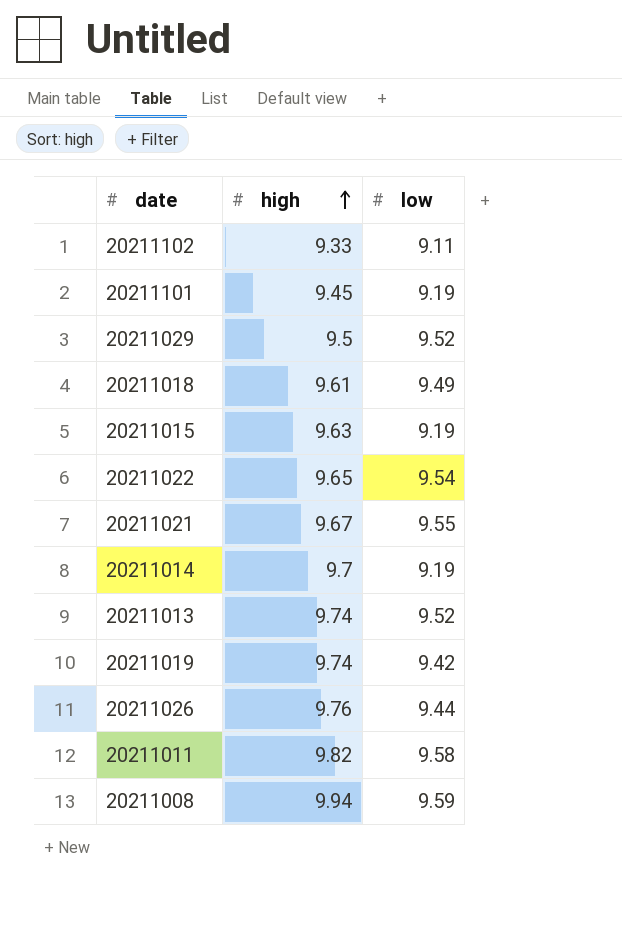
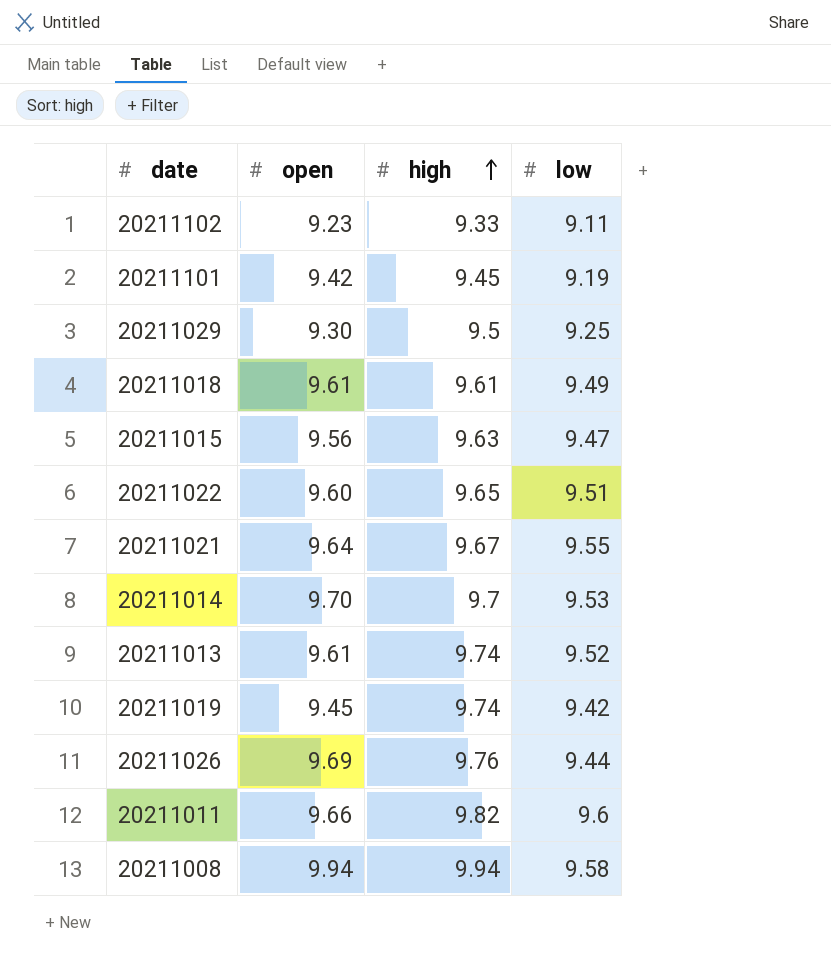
column open | position: none -> 2
20211029 | low: 9.52 -> 9.25
20211015 | low: 9.19 -> 9.47
20211022 | low: 9.54 -> 9.51
20211014 | low: 9.19 -> 9.53
20211011 | low: 9.58 -> 9.6
20211008 | low: 9.59 -> 9.58

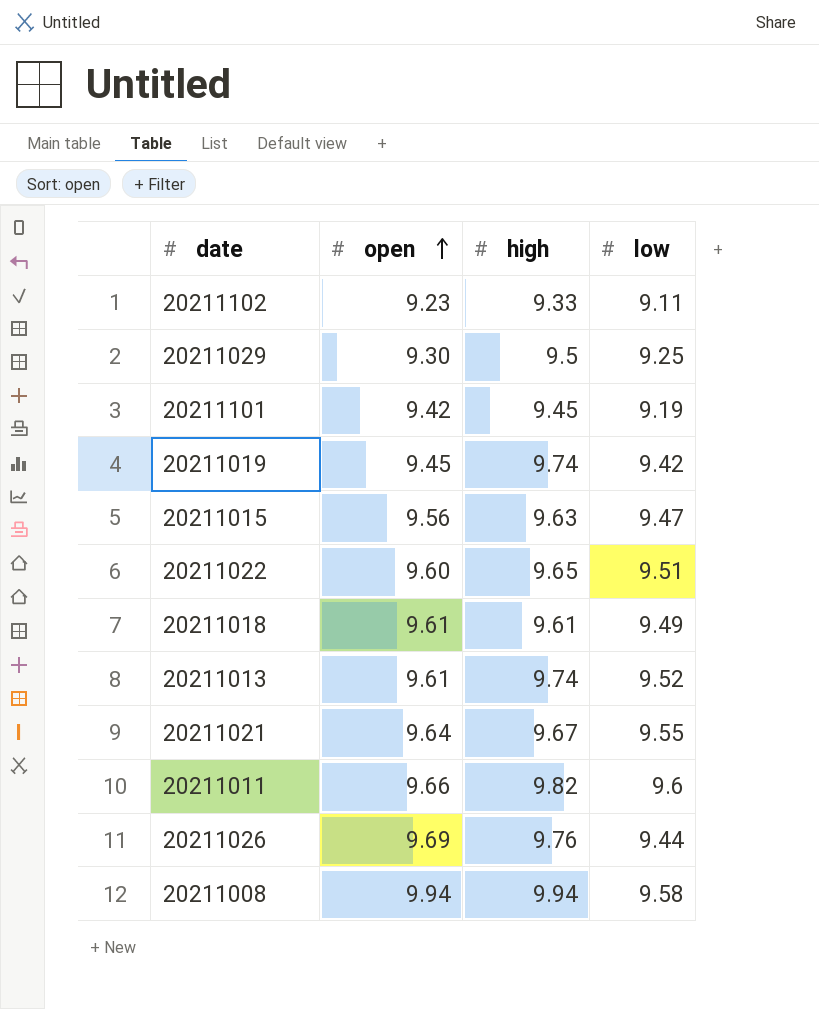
row order: high ascending -> open ascending
row 20211014: 9.70 | 9.7 | 9.53 -> none

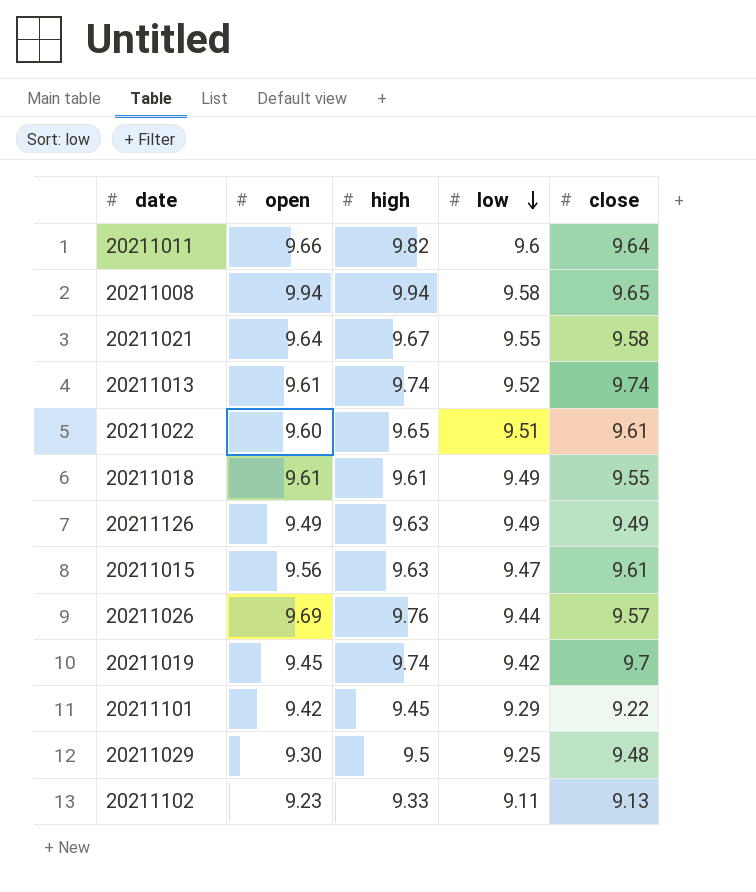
row order: open ascending -> low descending
column close | position: none -> 5
row 20211126: none -> 9.49 | 9.63 | 9.49 | 9.49
20211101 | low: 9.19 -> 9.29

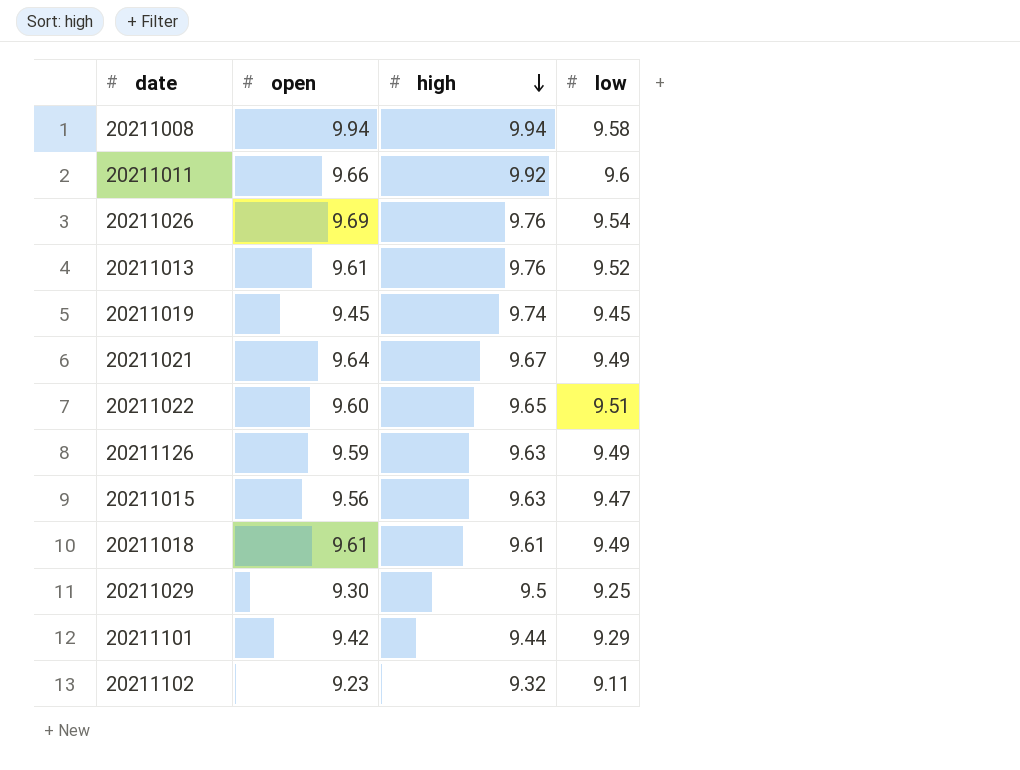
row order: low descending -> high descending
column close | position: 5 -> none
20211011 | high: 9.82 -> 9.92
20211026 | low: 9.44 -> 9.54
20211013 | high: 9.74 -> 9.76
20211019 | low: 9.42 -> 9.45
20211021 | low: 9.55 -> 9.49
20211126 | open: 9.49 -> 9.59
20211101 | high: 9.45 -> 9.44
20211102 | high: 9.33 -> 9.32

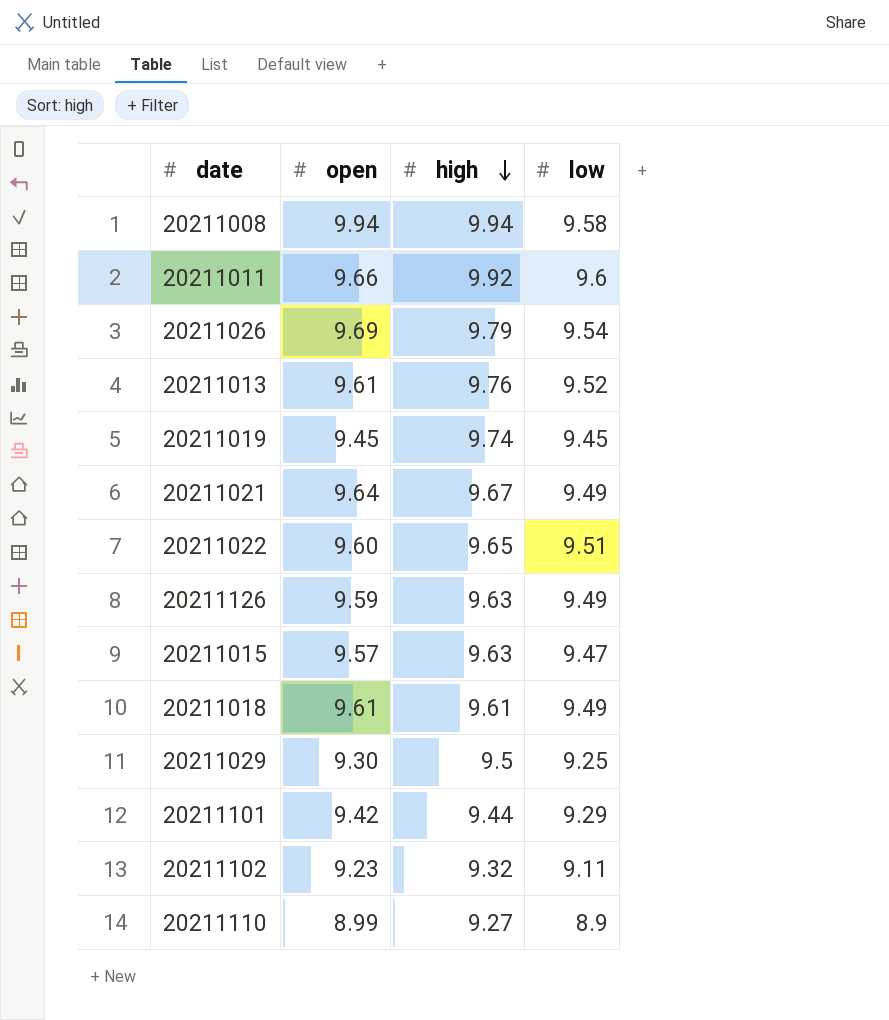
20211026 | high: 9.76 -> 9.79
20211015 | open: 9.56 -> 9.57
row 20211110: none -> 8.99 | 9.27 | 8.9

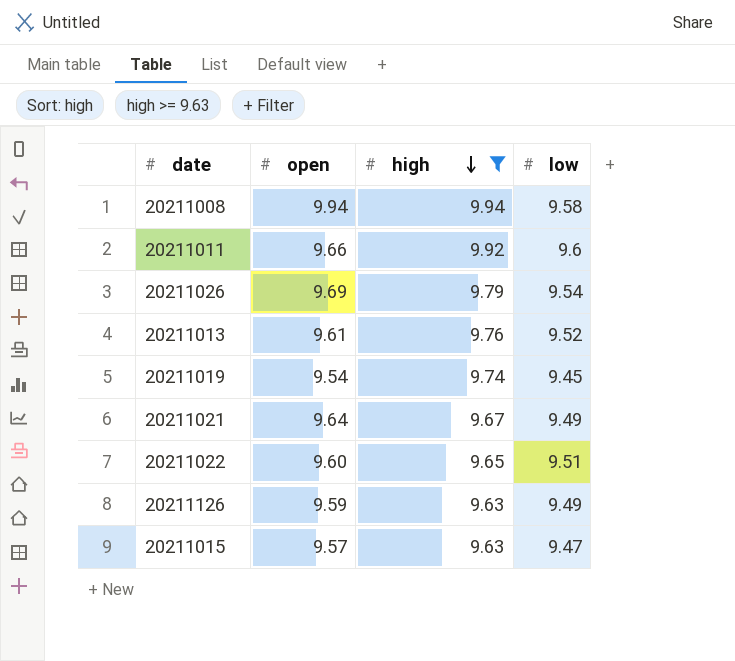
filter: none -> high >= 9.63
20211019 | open: 9.45 -> 9.54

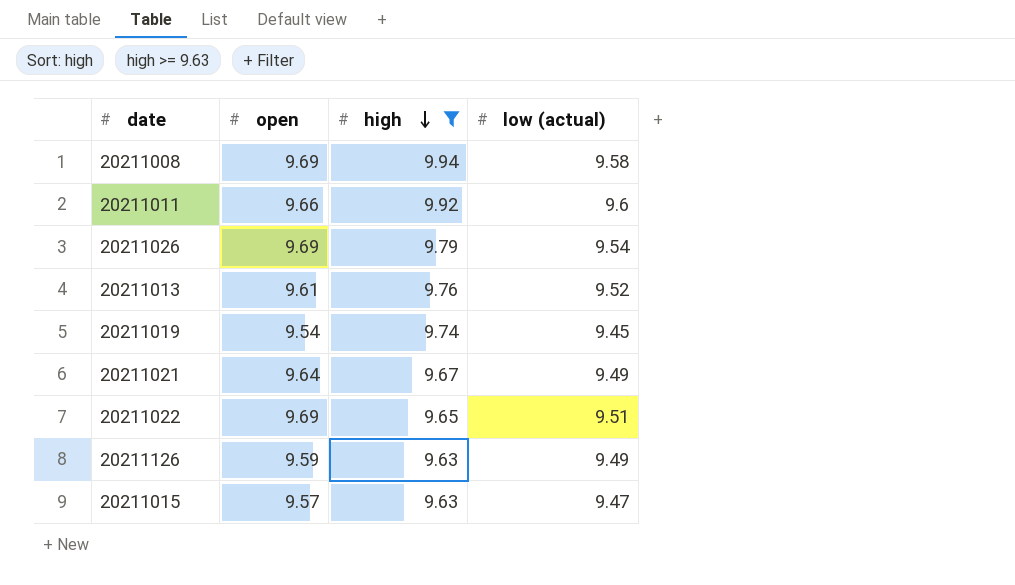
column name: low -> low (actual)
20211008 | open: 9.94 -> 9.69
20211022 | open: 9.60 -> 9.69

